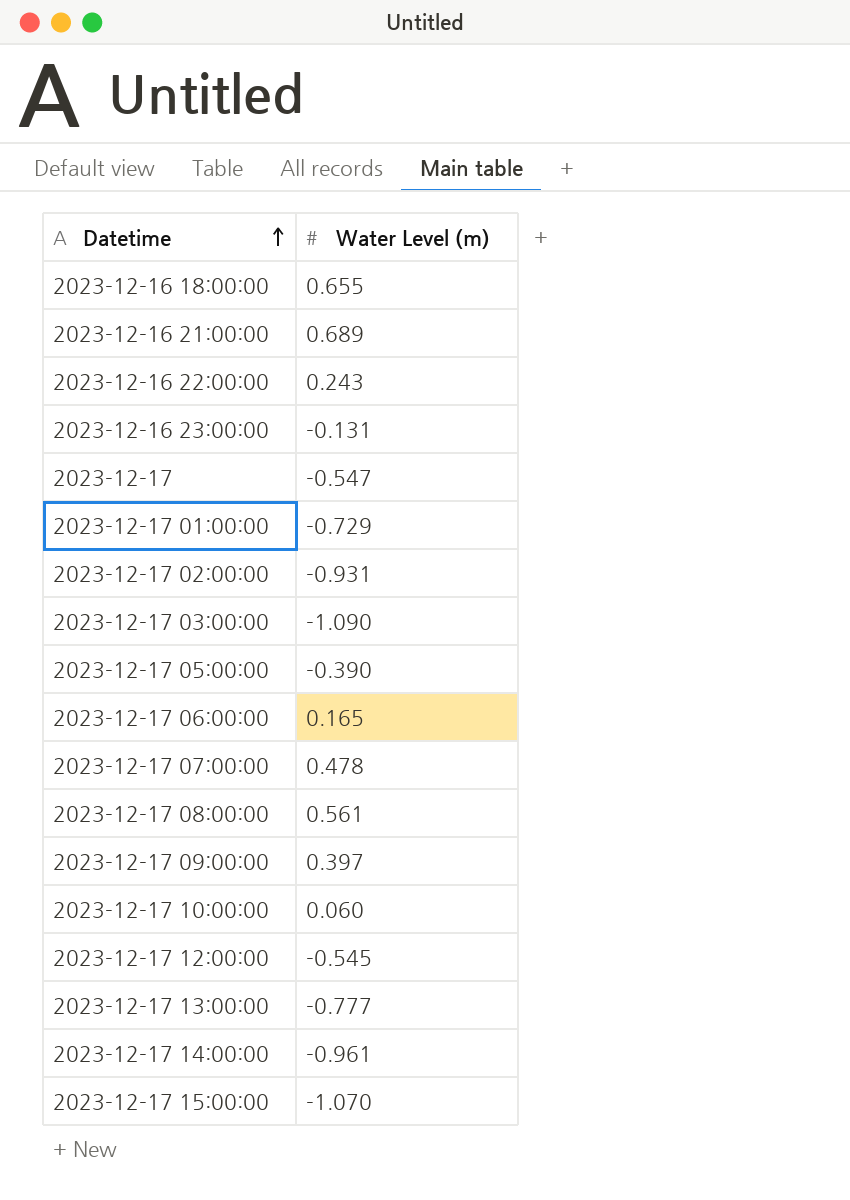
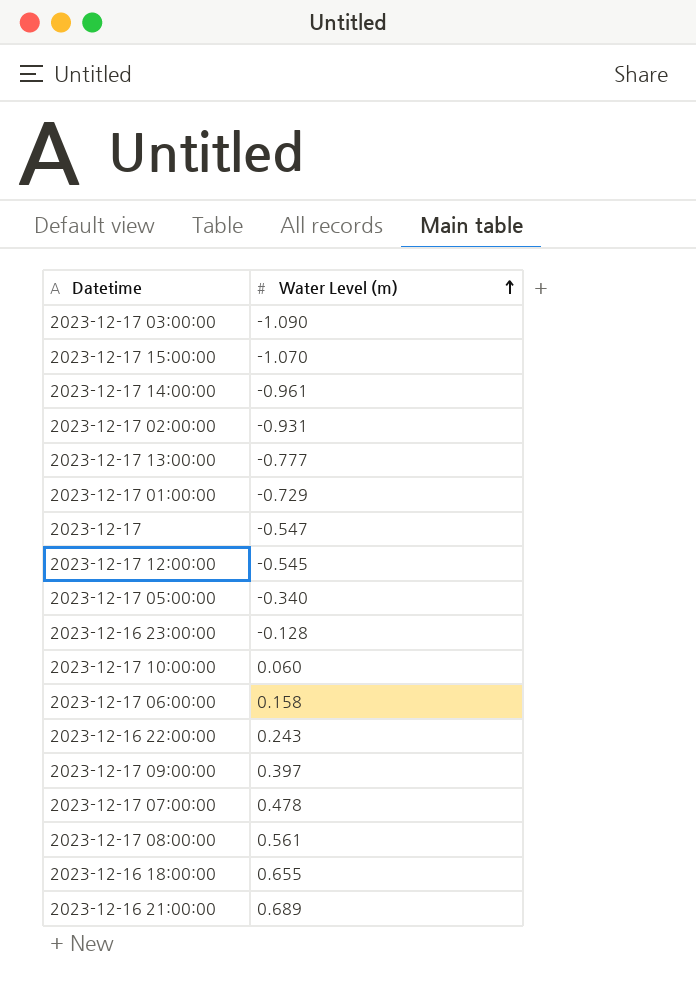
row order: Datetime ascending -> Water Level (m) ascending
2023-12-17 05:00:00 | Water Level (m): -0.390 -> -0.340
2023-12-16 23:00:00 | Water Level (m): -0.131 -> -0.128
2023-12-17 06:00:00 | Water Level (m): 0.165 -> 0.158

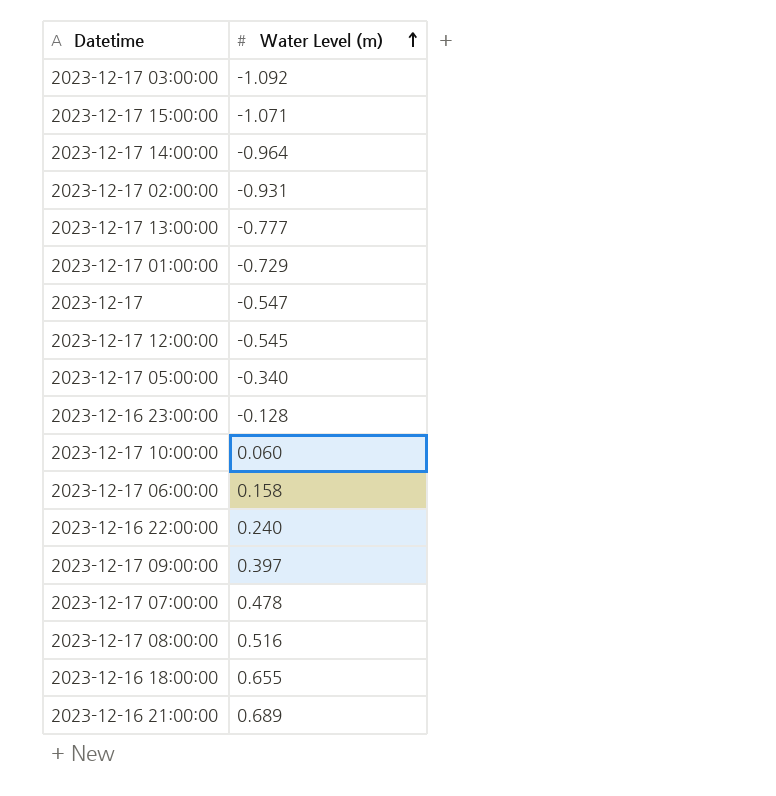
2023-12-17 03:00:00 | Water Level (m): -1.090 -> -1.092
2023-12-17 15:00:00 | Water Level (m): -1.070 -> -1.071
2023-12-17 14:00:00 | Water Level (m): -0.961 -> -0.964
2023-12-16 22:00:00 | Water Level (m): 0.243 -> 0.240
2023-12-17 08:00:00 | Water Level (m): 0.561 -> 0.516

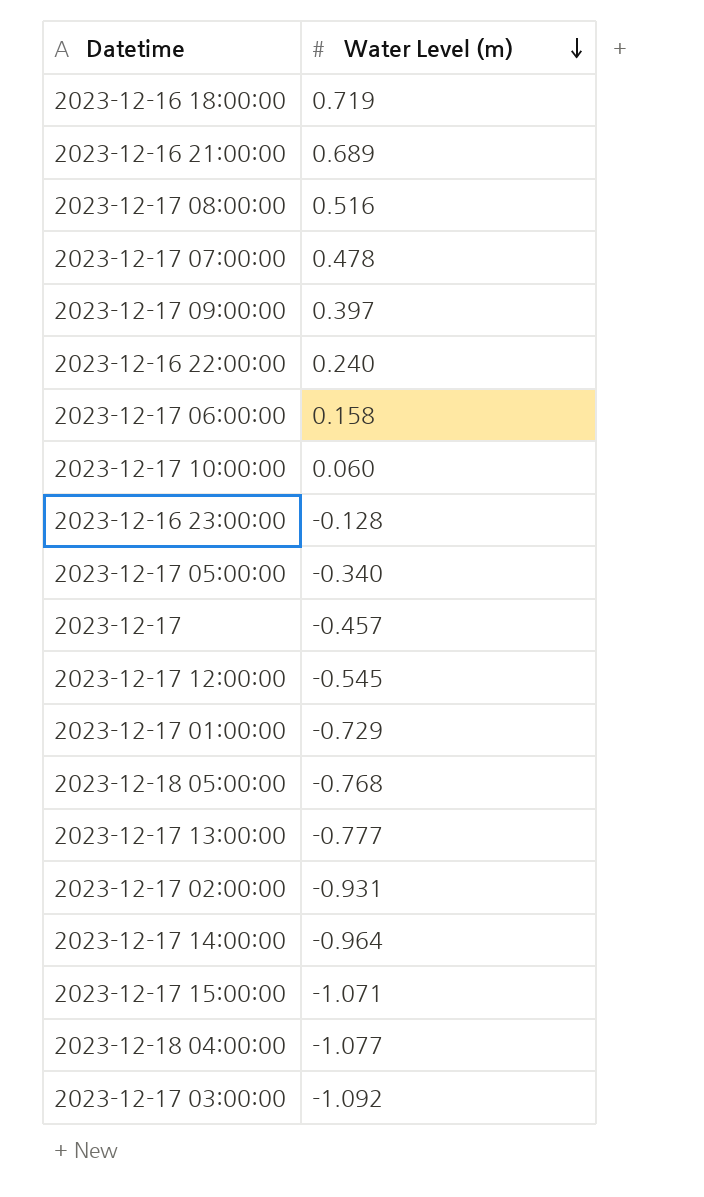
row order: Water Level (m) ascending -> Water Level (m) descending
2023-12-16 18:00:00 | Water Level (m): 0.655 -> 0.719
2023-12-17 | Water Level (m): -0.547 -> -0.457
row 2023-12-18 05:00:00: none -> -0.768
row 2023-12-18 04:00:00: none -> -1.077

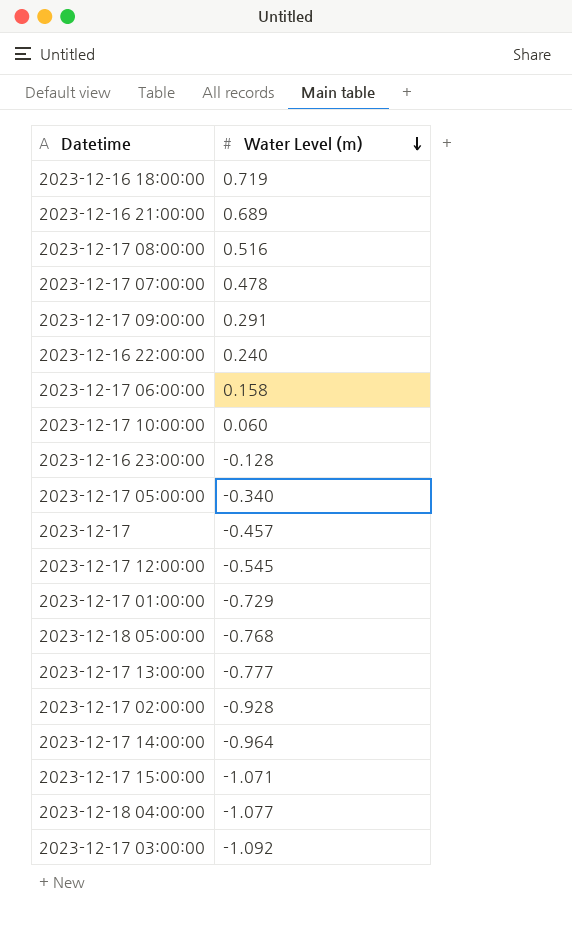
2023-12-17 09:00:00 | Water Level (m): 0.397 -> 0.291
2023-12-17 02:00:00 | Water Level (m): -0.931 -> -0.928

